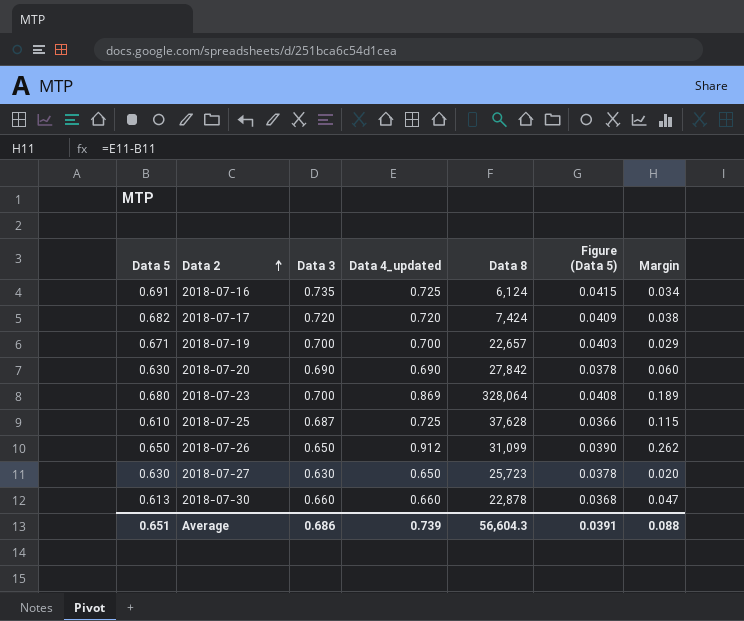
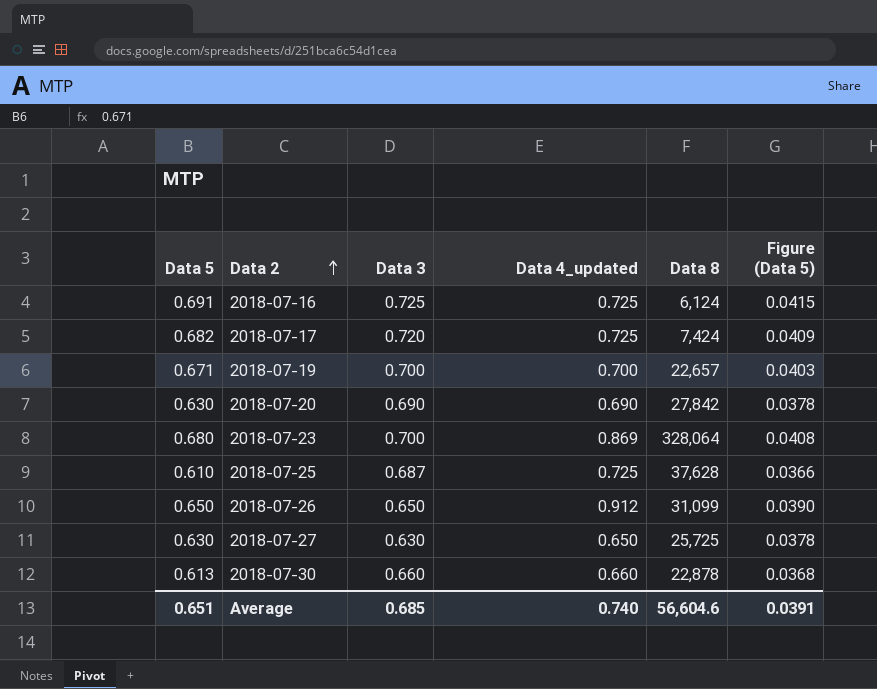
column Margin | formula: [Data 4_updated] - [Data 5] -> none
2018-07-16 | Data 3: 0.735 -> 0.725
2018-07-17 | Data 4_updated: 0.720 -> 0.725
2018-07-27 | Data 8: 25,723 -> 25,725
Average | Data 3: 0.686 -> 0.685
Average | Data 4_updated: 0.739 -> 0.740
Average | Data 8: 56,604.3 -> 56,604.6

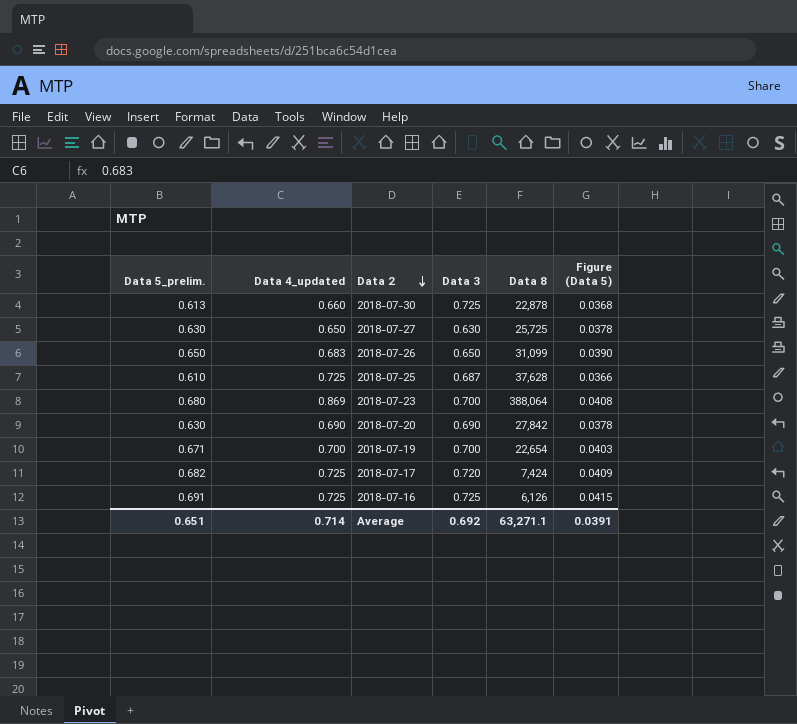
row order: Data 2 ascending -> Data 2 descending
column name: Data 5 -> Data 5_prelim.
column Data 4_updated | position: 4 -> 2
2018-07-30 | Data 3: 0.660 -> 0.725
2018-07-26 | Data 4_updated: 0.912 -> 0.683
2018-07-23 | Data 8: 328,064 -> 388,064
2018-07-19 | Data 8: 22,657 -> 22,654
2018-07-16 | Data 8: 6,124 -> 6,126
Average | Data 4_updated: 0.740 -> 0.714
Average | Data 3: 0.685 -> 0.692
Average | Data 8: 56,604.6 -> 63,271.1

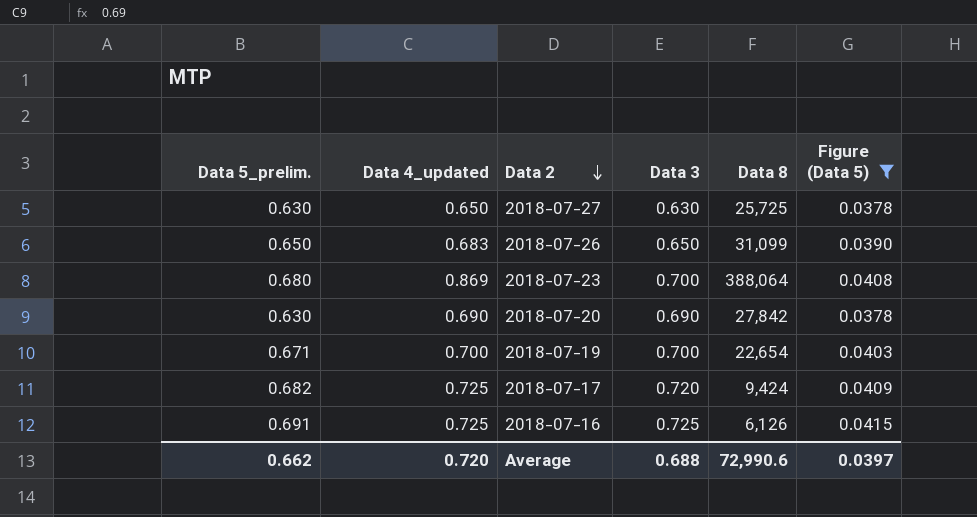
filter: none -> Figure (Data 5) >= 0.0378
2018-07-17 | Data 8: 7,424 -> 9,424
Average | Data 5_prelim.: 0.651 -> 0.662
Average | Data 4_updated: 0.714 -> 0.720
Average | Data 3: 0.692 -> 0.688
Average | Data 8: 63,271.1 -> 72,990.6
Average | Figure (Data 5): 0.0391 -> 0.0397

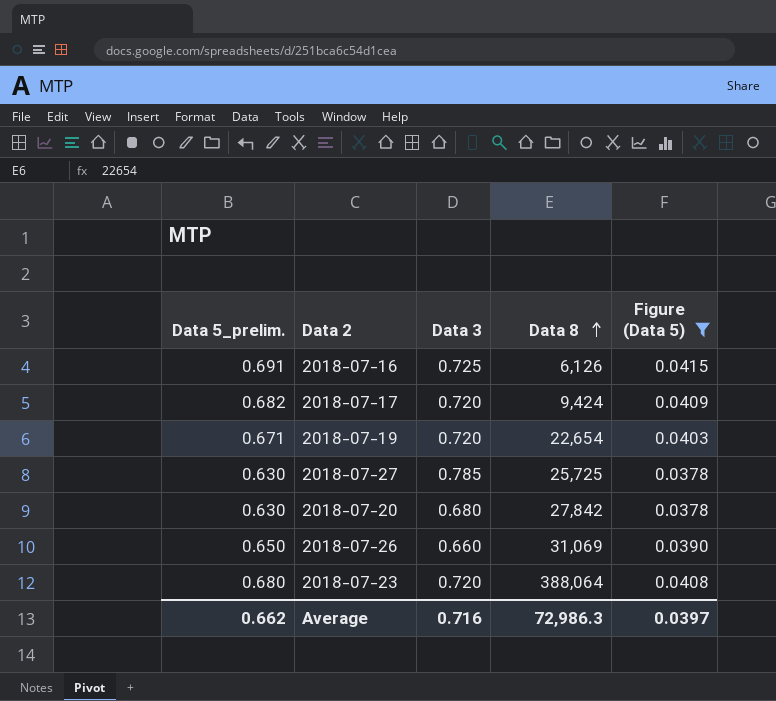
row order: Data 2 descending -> Data 8 ascending
column Data 4_updated | position: 2 -> none
2018-07-19 | Data 3: 0.700 -> 0.720
2018-07-27 | Data 3: 0.630 -> 0.785
2018-07-20 | Data 3: 0.690 -> 0.680
2018-07-26 | Data 3: 0.650 -> 0.660
2018-07-26 | Data 8: 31,099 -> 31,069
2018-07-23 | Data 3: 0.700 -> 0.720
Average | Data 3: 0.688 -> 0.716
Average | Data 8: 72,990.6 -> 72,986.3

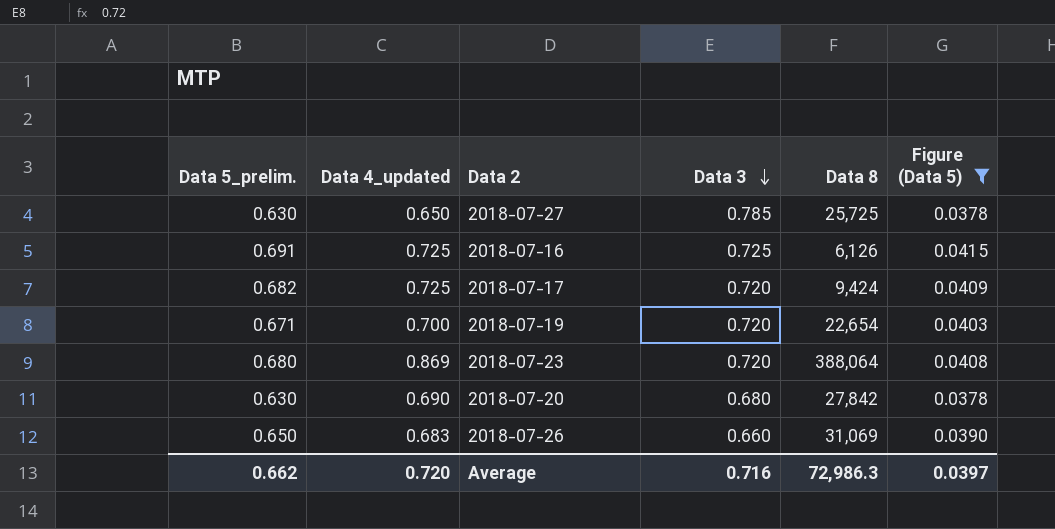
row order: Data 8 ascending -> Data 3 descending
column Data 4_updated | position: none -> 2

